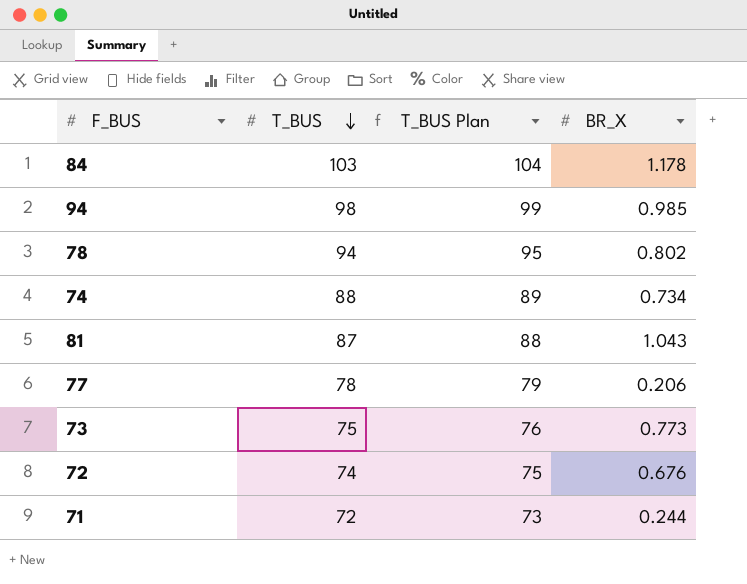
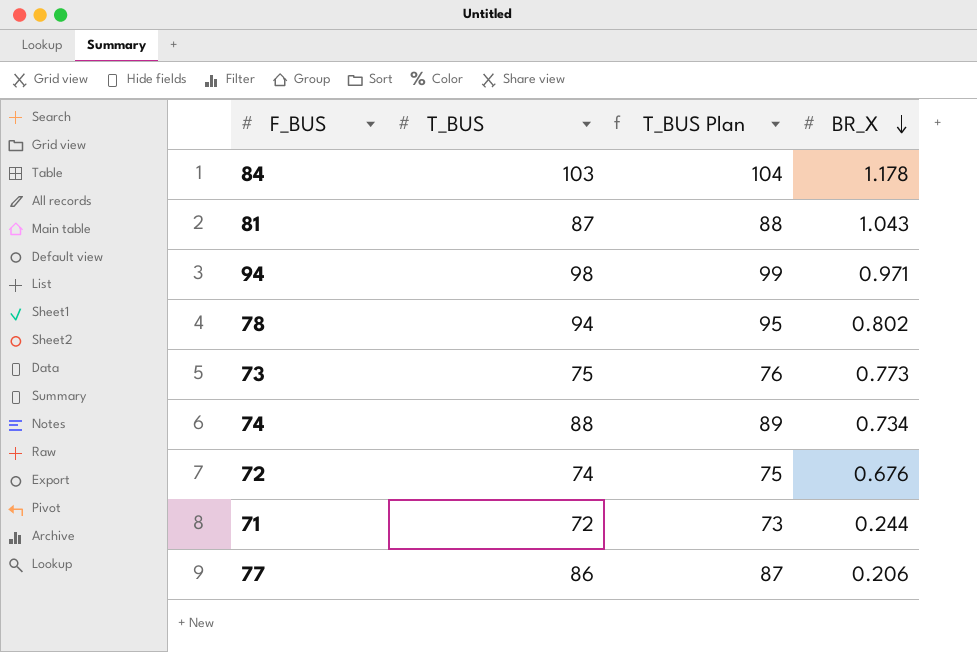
row order: T_BUS descending -> BR_X descending
94 | BR_X: 0.985 -> 0.971
77 | T_BUS: 78 -> 86
77 | T_BUS Plan: 79 -> 87

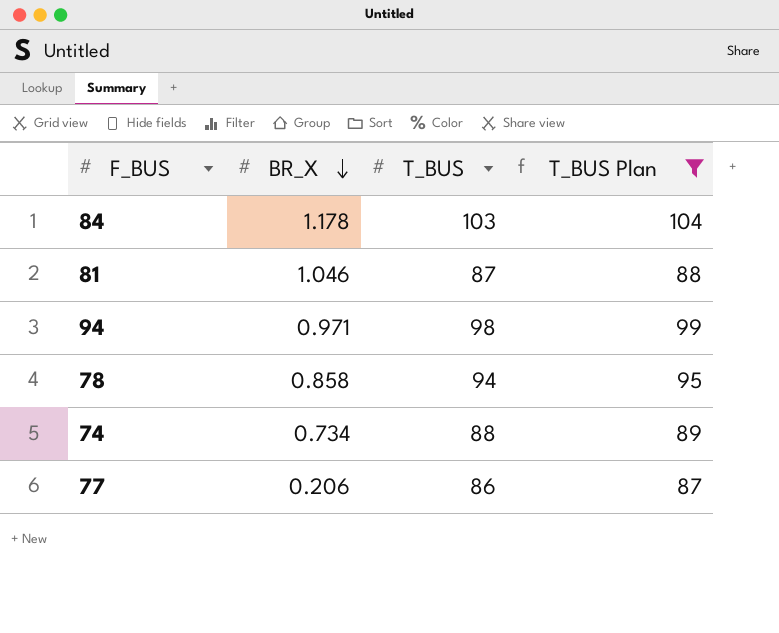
filter: none -> T_BUS Plan >= 87
column BR_X | position: 4 -> 2
81 | BR_X: 1.043 -> 1.046
78 | BR_X: 0.802 -> 0.858

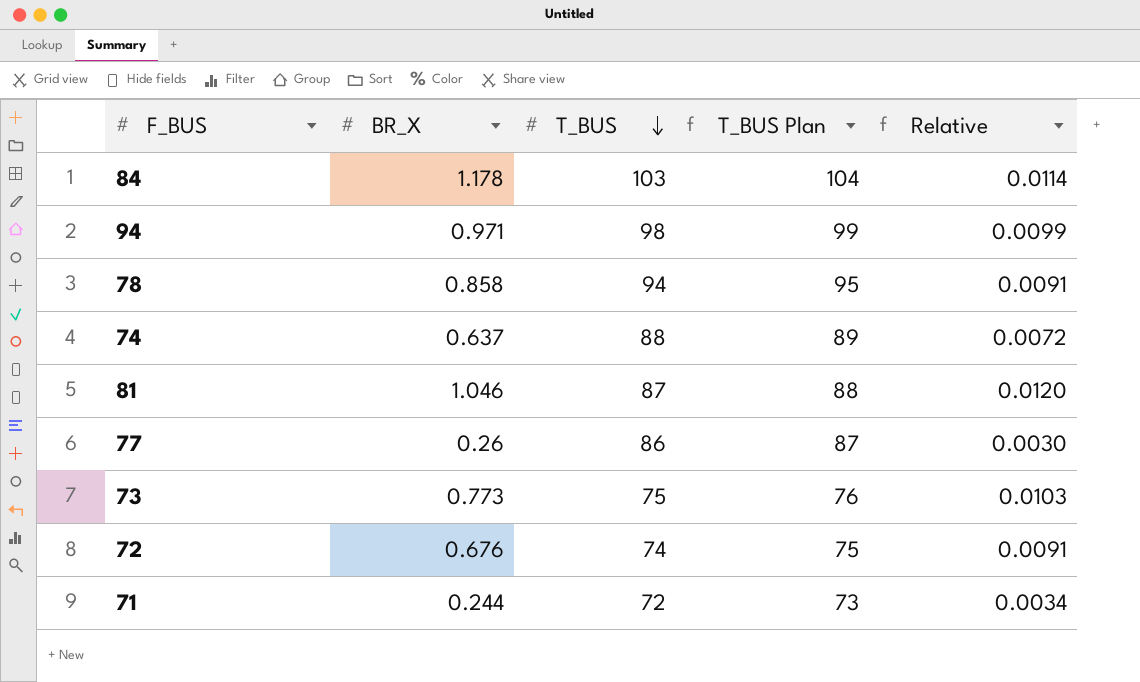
filter: T_BUS Plan >= 87 -> none
row order: BR_X descending -> T_BUS descending
column Relative | formula: none -> [BR_X] / [T_BUS]
74 | BR_X: 0.734 -> 0.637
77 | BR_X: 0.206 -> 0.26

